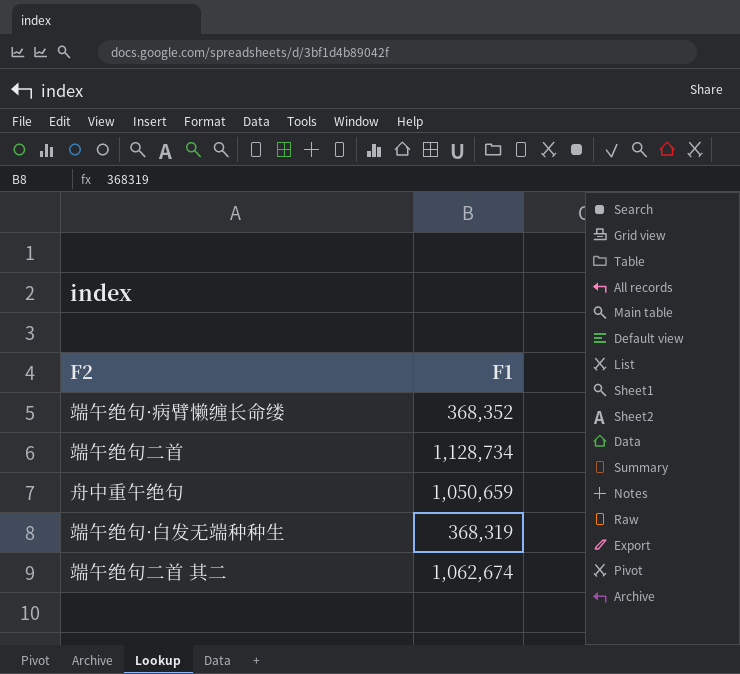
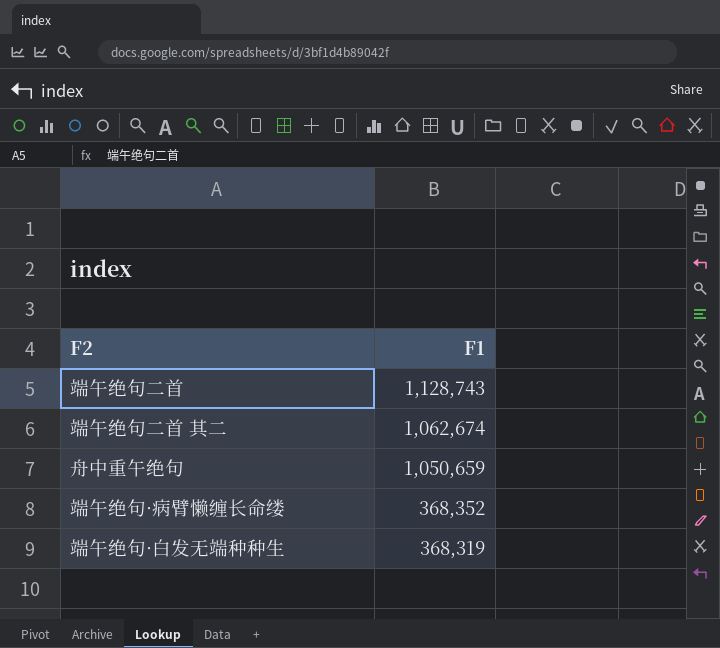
row order: none -> F1 descending
端午绝句二首 | F1: 1,128,734 -> 1,128,743

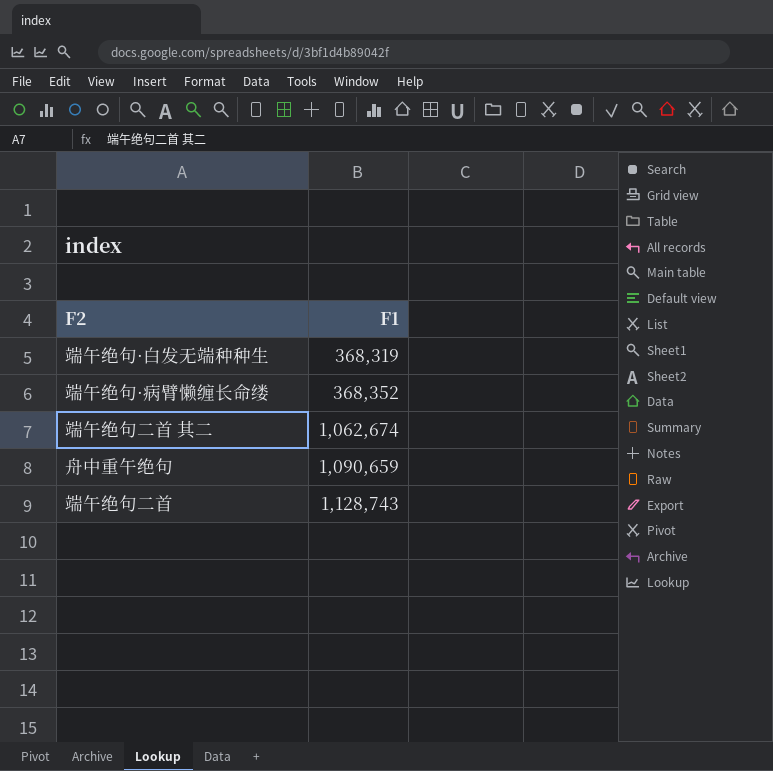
row order: F1 descending -> F1 ascending
舟中重午绝句 | F1: 1,050,659 -> 1,090,659

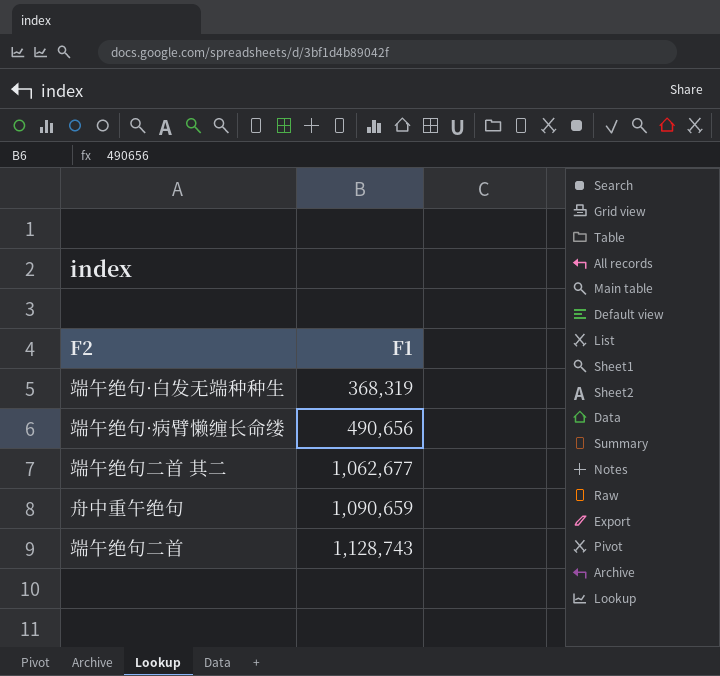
端午绝句·病臂懒缠长命缕 | F1: 368,352 -> 490,656
端午绝句二首 其二 | F1: 1,062,674 -> 1,062,677

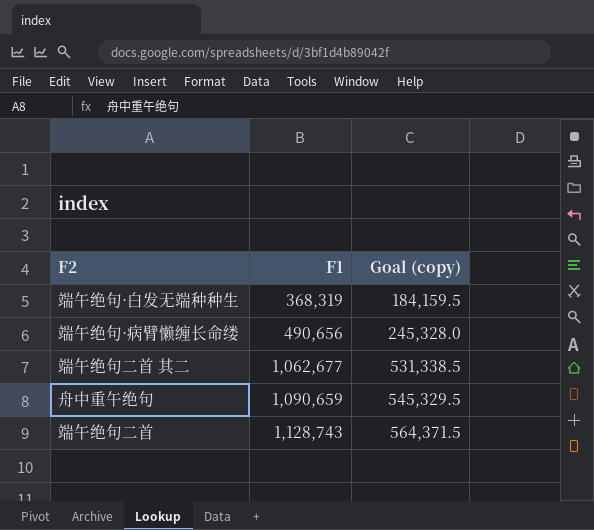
column Goal (copy) | formula: none -> [F1] * 0.5

